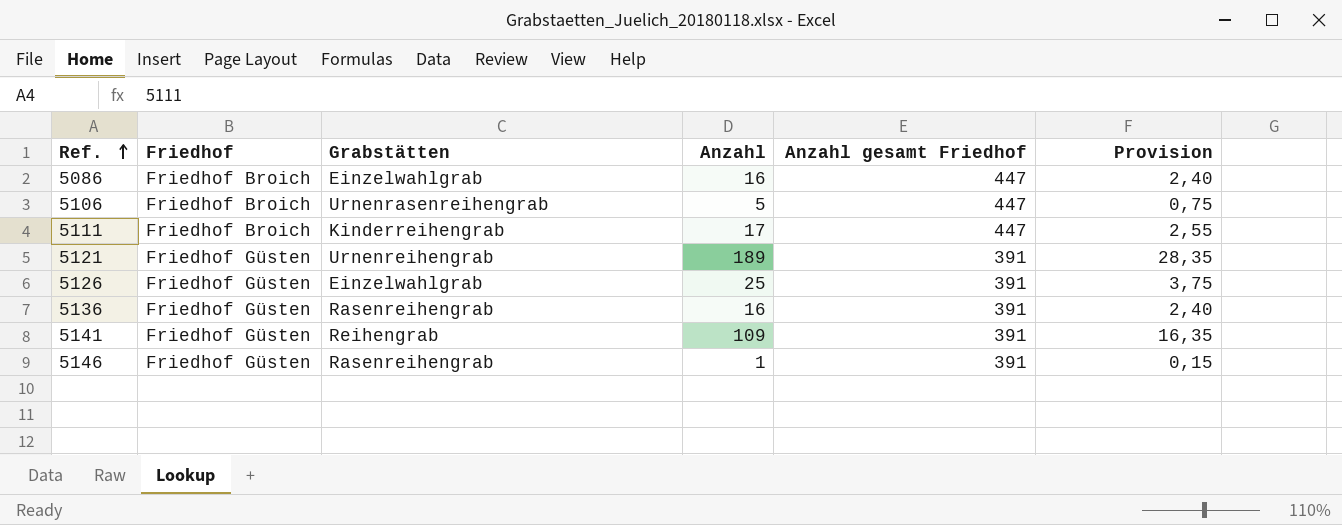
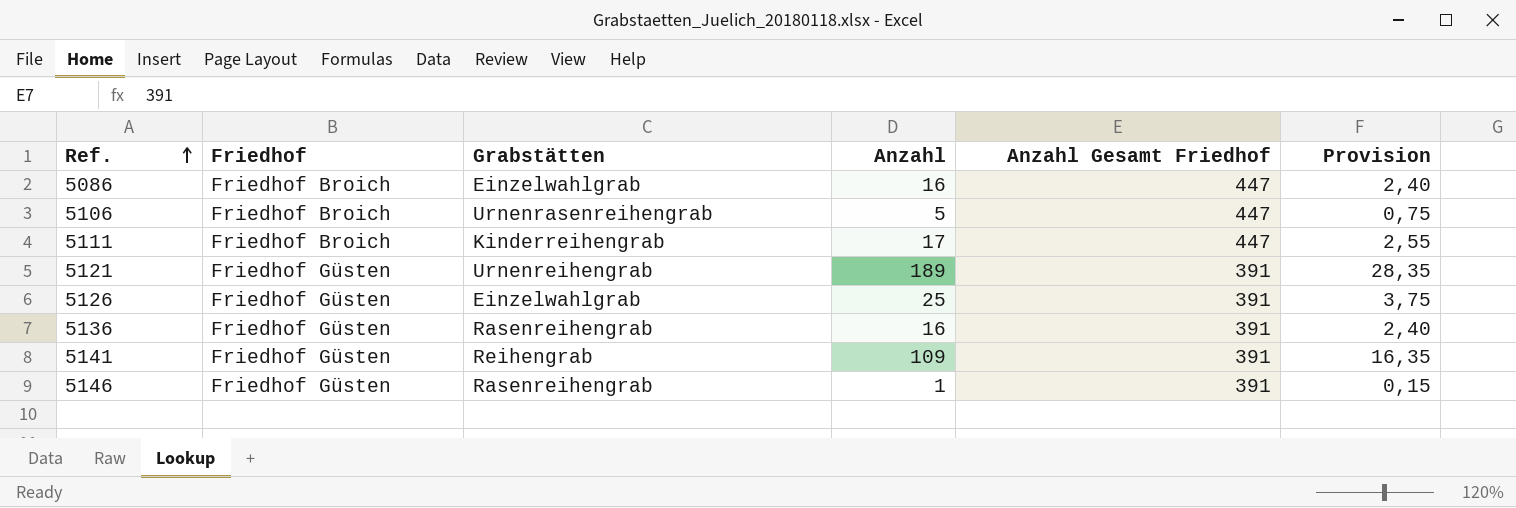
column name: Anzahl gesamt Friedhof -> Anzahl Gesamt Friedhof

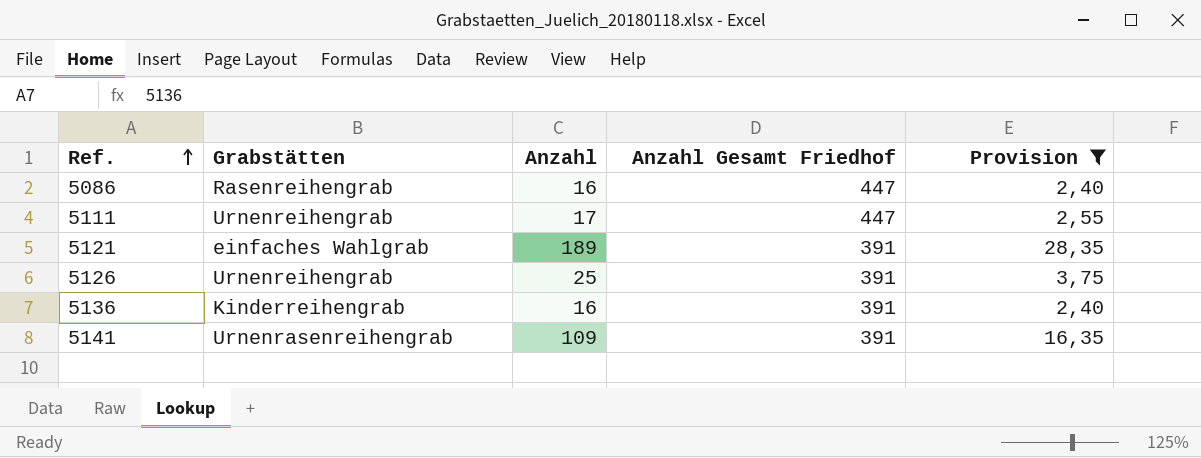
filter: none -> Provision >= 2,40
column Friedhof | position: 2 -> none
5086 | Grabstätten: Einzelwahlgrab -> Rasenreihengrab
5111 | Grabstätten: Kinderreihengrab -> Urnenreihengrab
5121 | Grabstätten: Urnenreihengrab -> einfaches Wahlgrab
5126 | Grabstätten: Einzelwahlgrab -> Urnenreihengrab
5136 | Grabstätten: Rasenreihengrab -> Kinderreihengrab
5141 | Grabstätten: Reihengrab -> Urnenrasenreihengrab

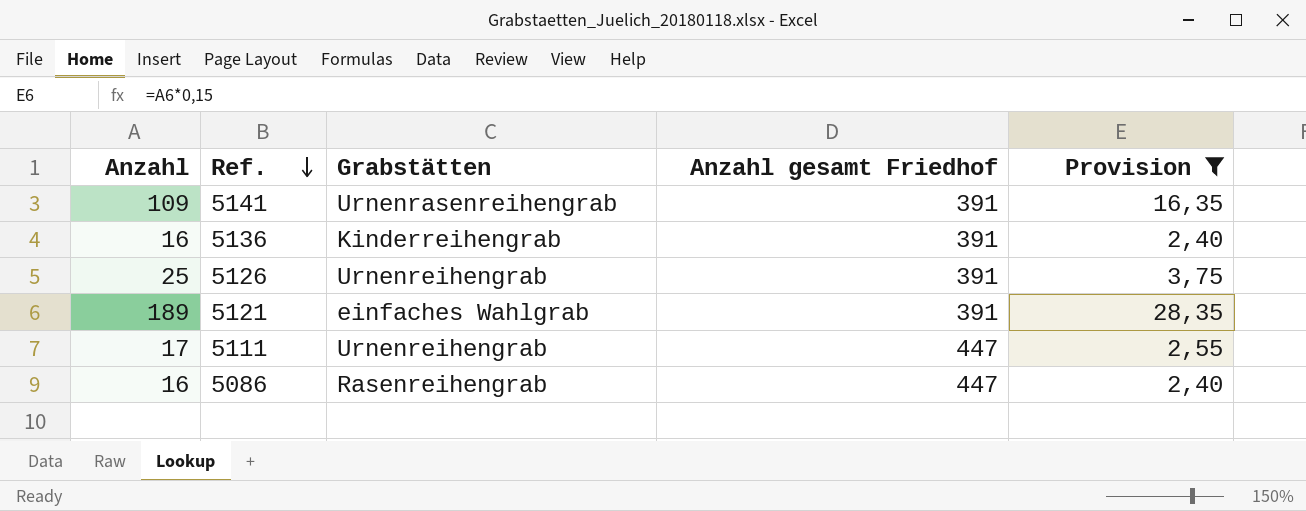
row order: Ref. ascending -> Ref. descending
column Anzahl | position: 3 -> 1
column name: Anzahl Gesamt Friedhof -> Anzahl gesamt Friedhof

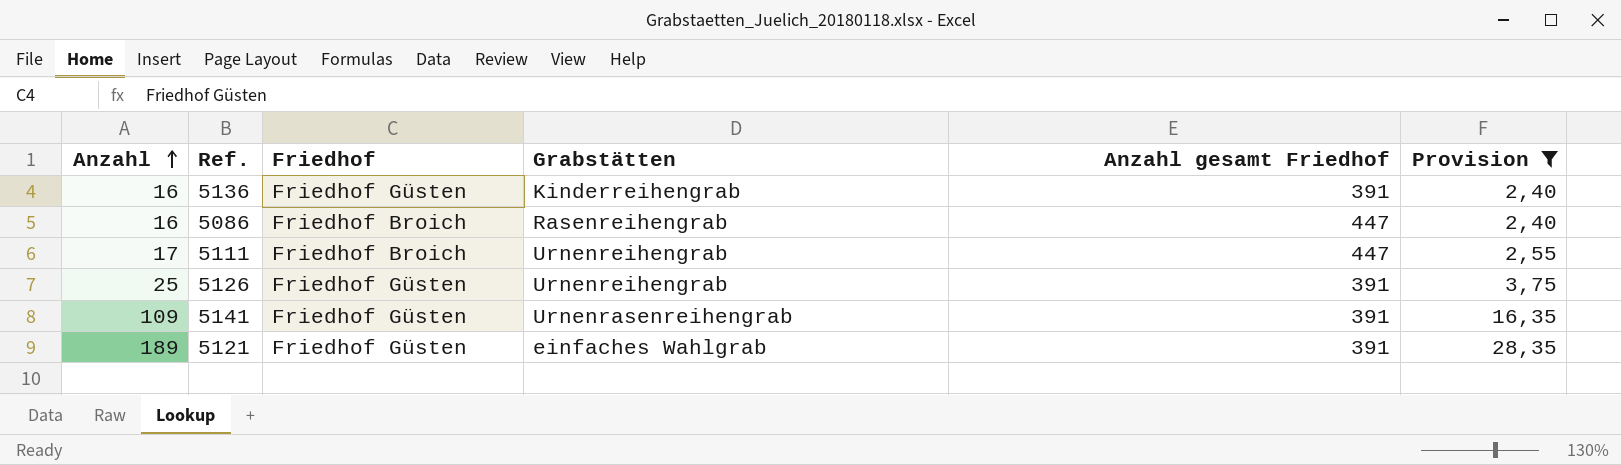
row order: Ref. descending -> Anzahl ascending
column Friedhof | position: none -> 3

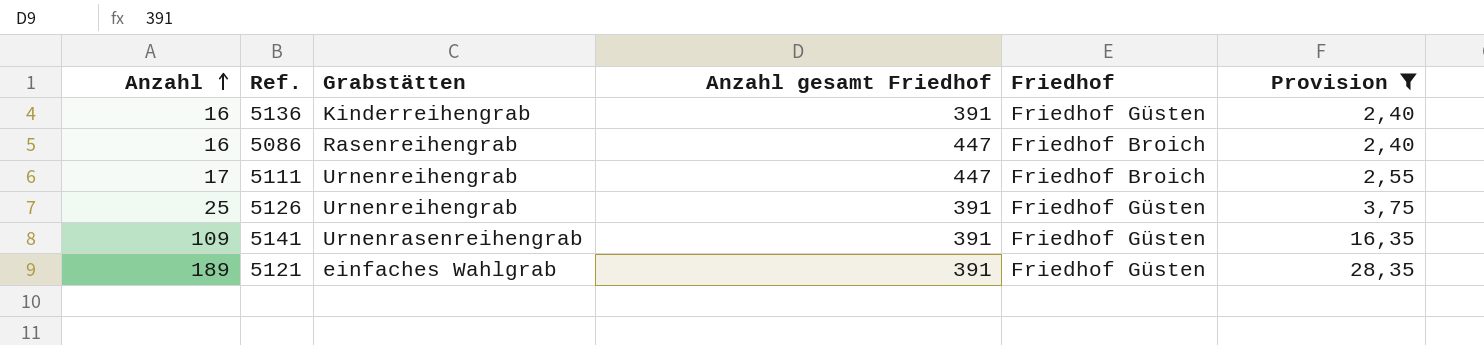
column Friedhof | position: 3 -> 5

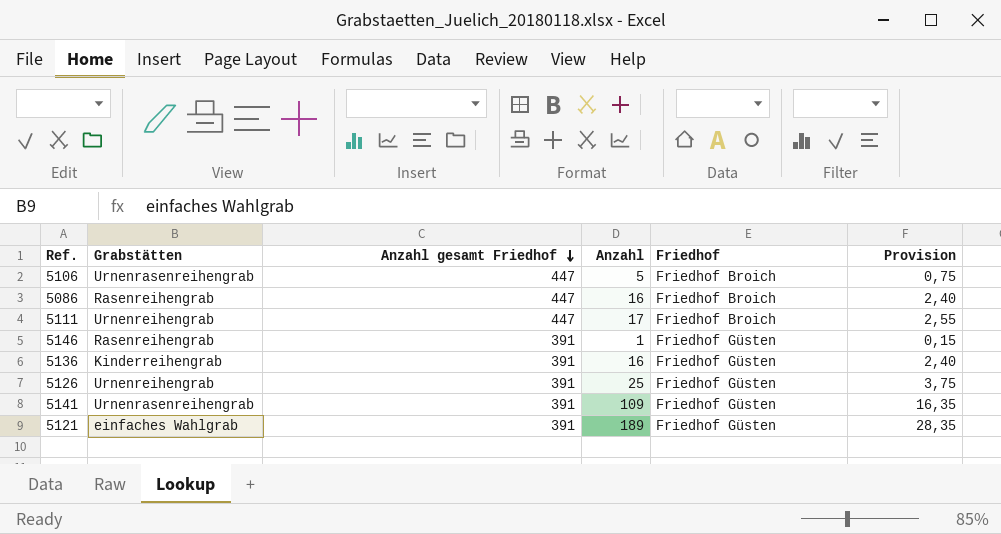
filter: Provision >= 2,40 -> none
row order: Anzahl ascending -> Anzahl gesamt Friedhof descending
column Anzahl | position: 1 -> 4

